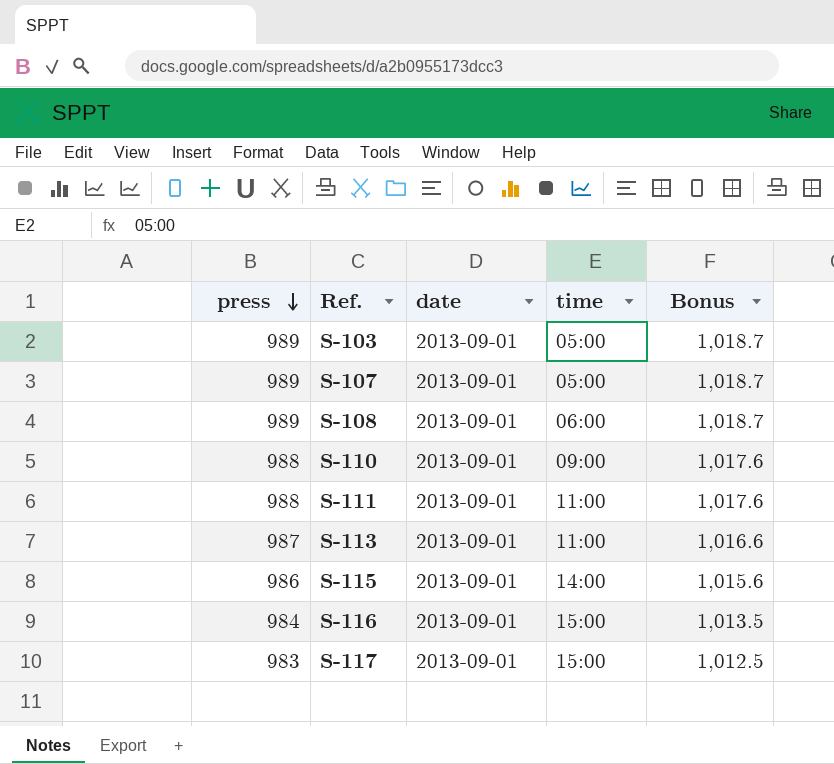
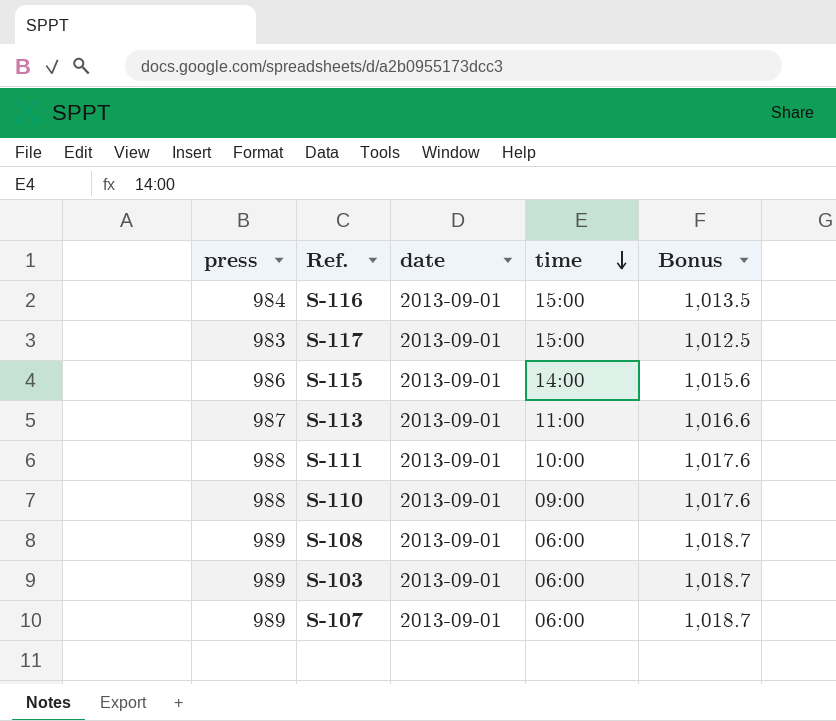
row order: press descending -> time descending
S-111 | time: 11:00 -> 10:00
S-103 | time: 05:00 -> 06:00
S-107 | time: 05:00 -> 06:00

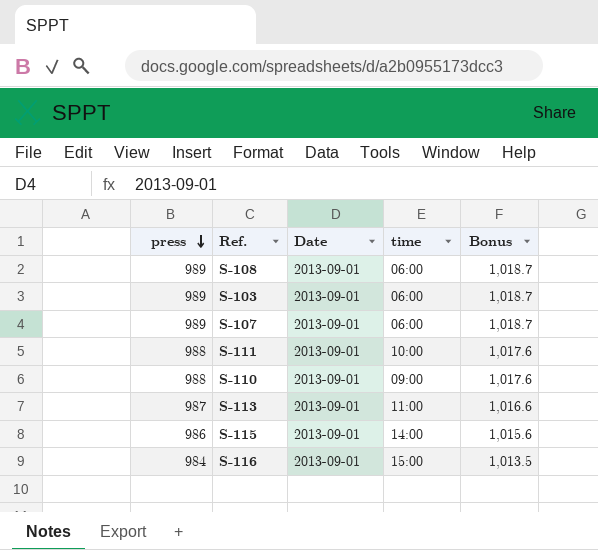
row order: time descending -> press descending
column name: date -> Date
row S-117: 983 | 2013-09-01 | 15:00 | 1,012.5 -> none

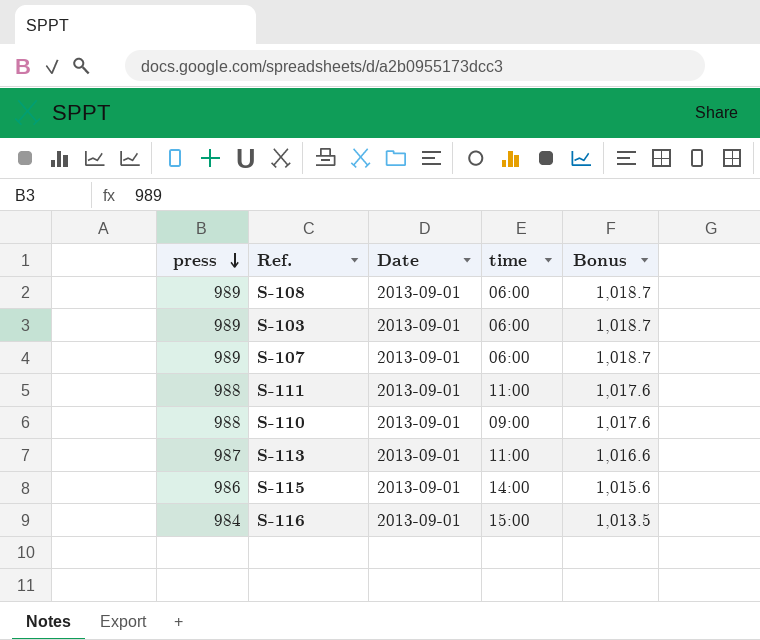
S-111 | time: 10:00 -> 11:00

